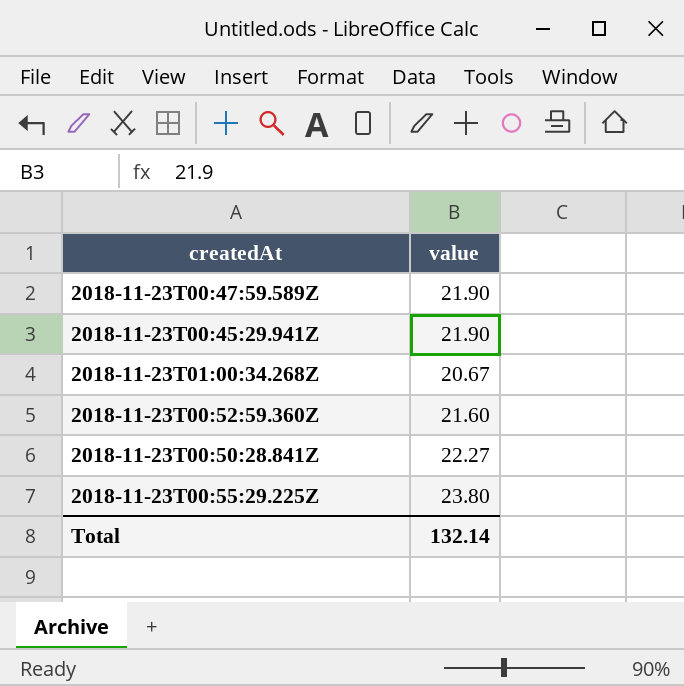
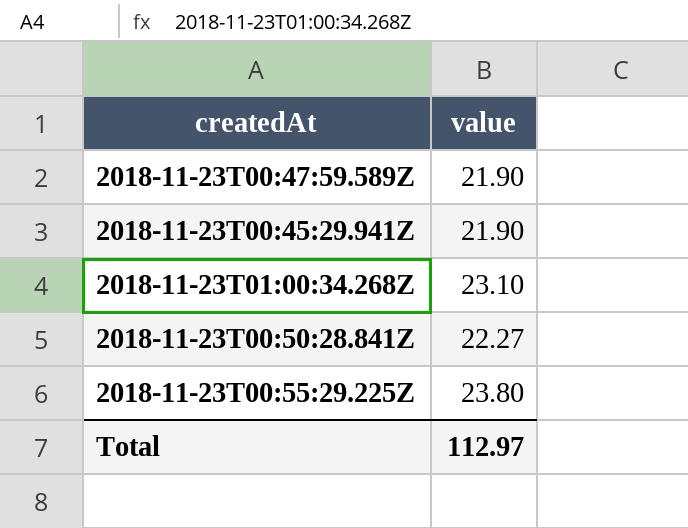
row 2018-11-23T00:52:59.360Z: 21.60 -> none
2018-11-23T01:00:34.268Z | value: 20.67 -> 23.10
Total | value: 132.14 -> 112.97

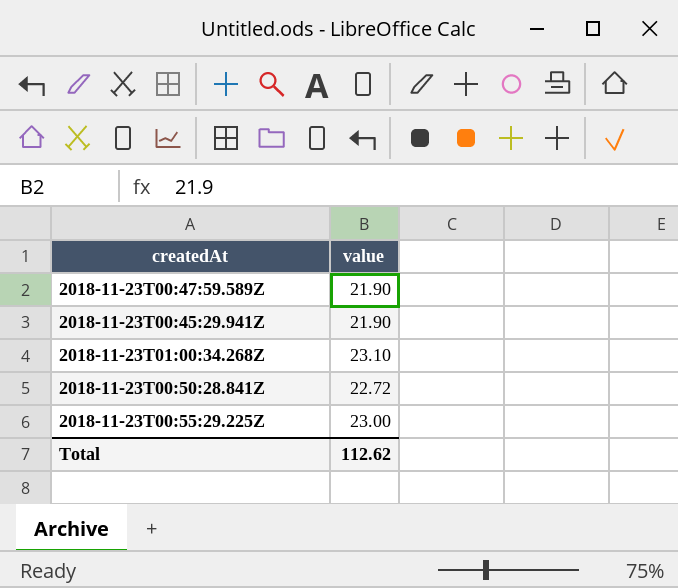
2018-11-23T00:50:28.841Z | value: 22.27 -> 22.72
2018-11-23T00:55:29.225Z | value: 23.80 -> 23.00
Total | value: 112.97 -> 112.62

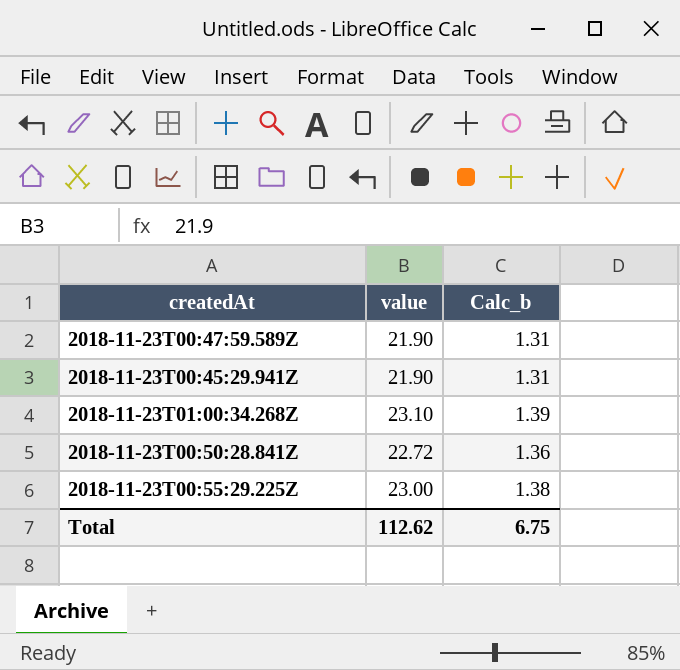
column Calc_b | formula: none -> [value] * 0.06

